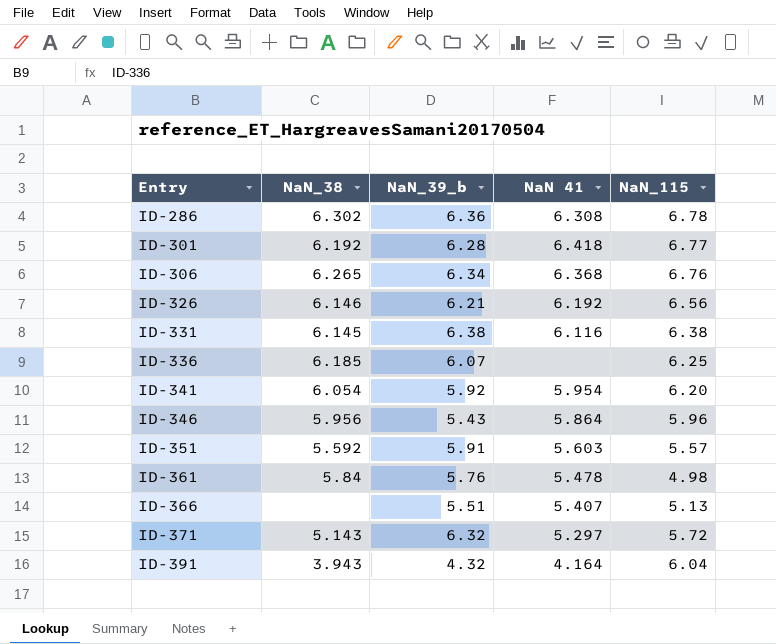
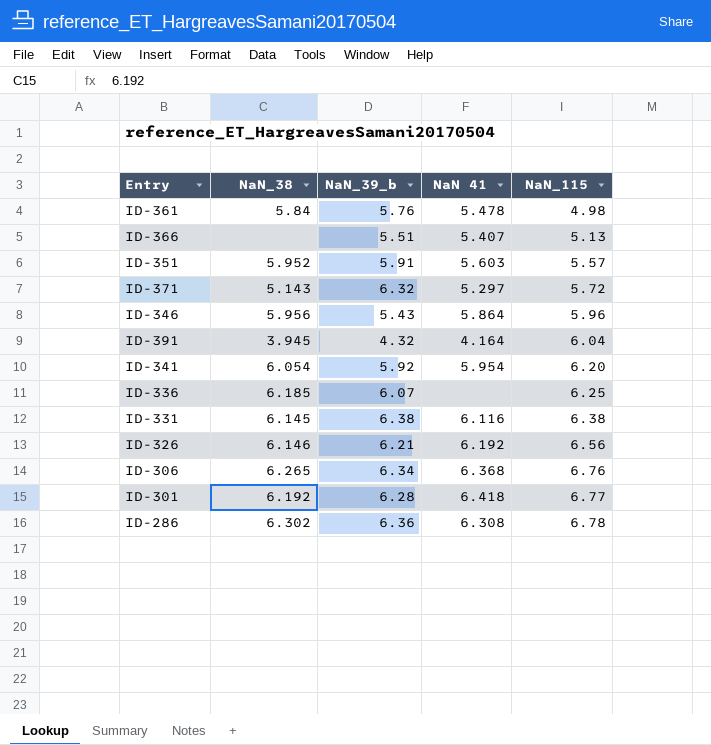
row order: Entry ascending -> NaN_115 ascending
ID-351 | NaN_38: 5.592 -> 5.952
ID-391 | NaN_38: 3.943 -> 3.945

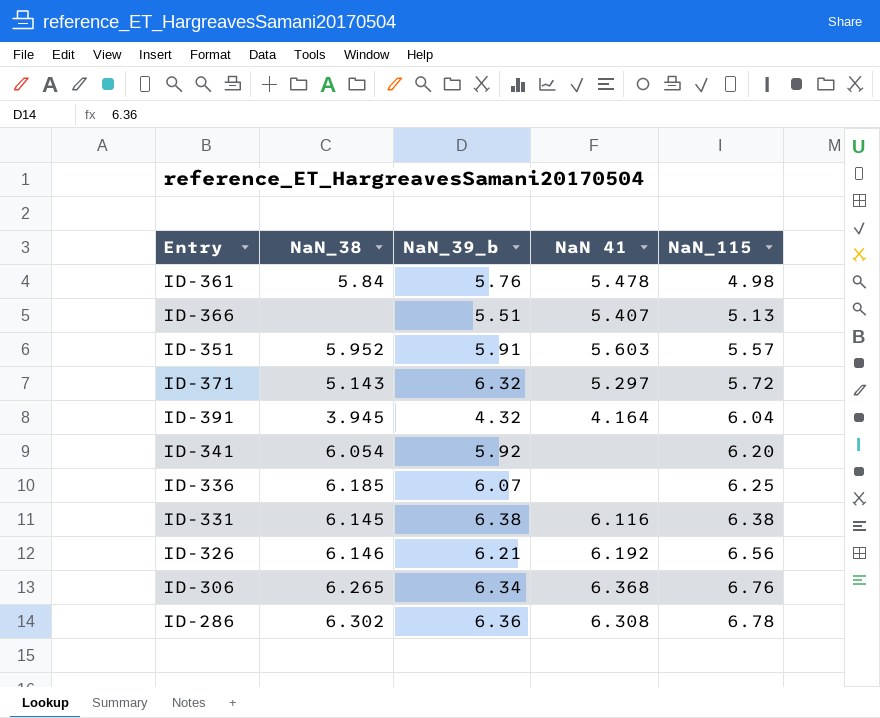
row ID-346: 5.956 | 5.43 | 5.864 | 5.96 -> none
row ID-301: 6.192 | 6.28 | 6.418 | 6.77 -> none
ID-341 | NaN 41: 5.954 -> none

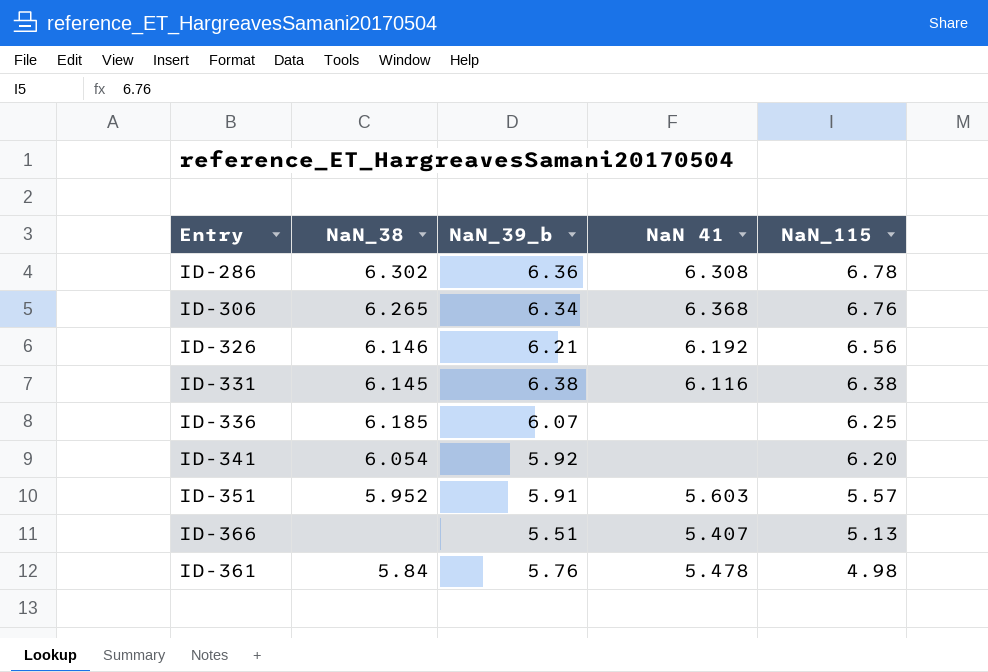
row order: NaN_115 ascending -> NaN_115 descending
row ID-371: 5.143 | 6.32 | 5.297 | 5.72 -> none
row ID-391: 3.945 | 4.32 | 4.164 | 6.04 -> none

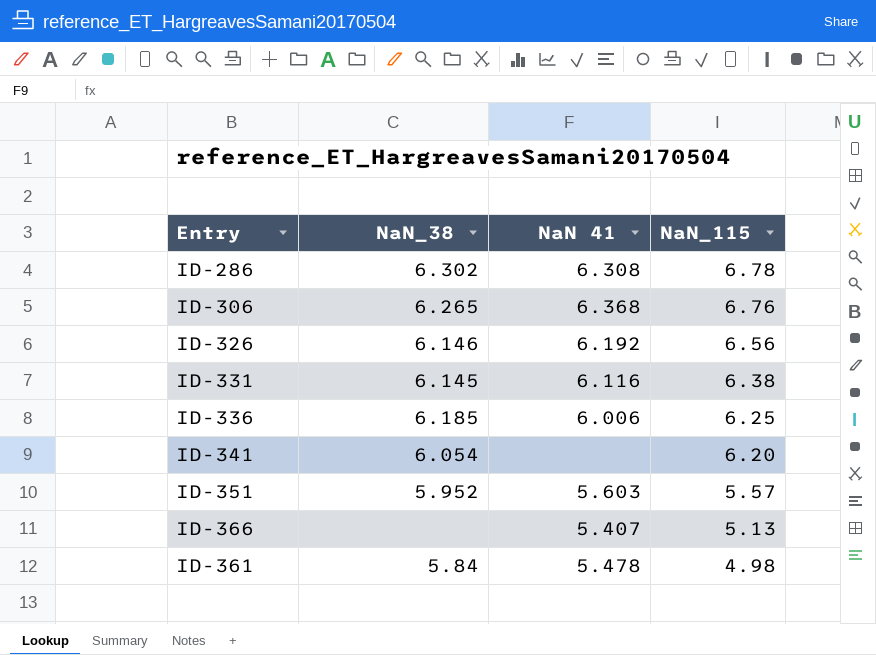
column NaN_39_b | position: 3 -> none
ID-336 | NaN 41: none -> 6.006

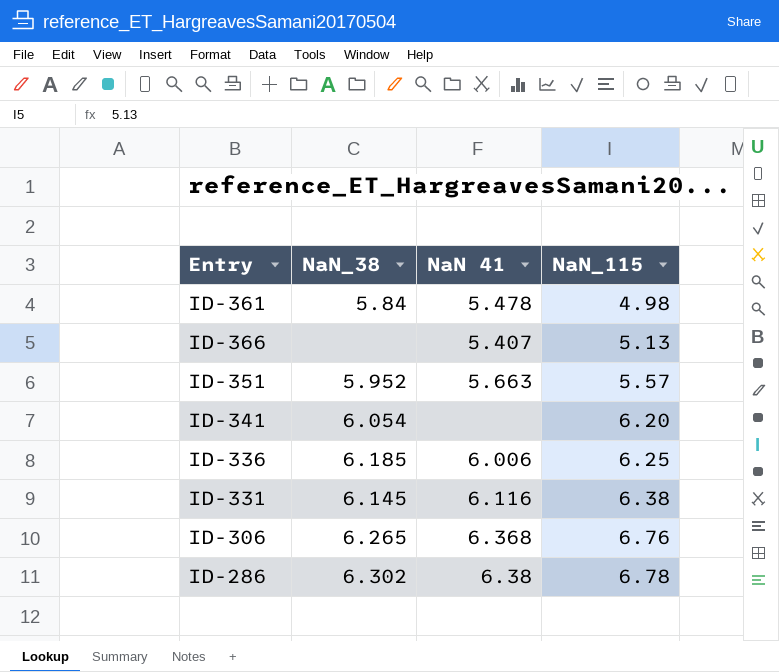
row order: NaN_115 descending -> NaN_115 ascending
row ID-326: 6.146 | 6.192 | 6.56 -> none
ID-351 | NaN 41: 5.603 -> 5.663
ID-286 | NaN 41: 6.308 -> 6.38

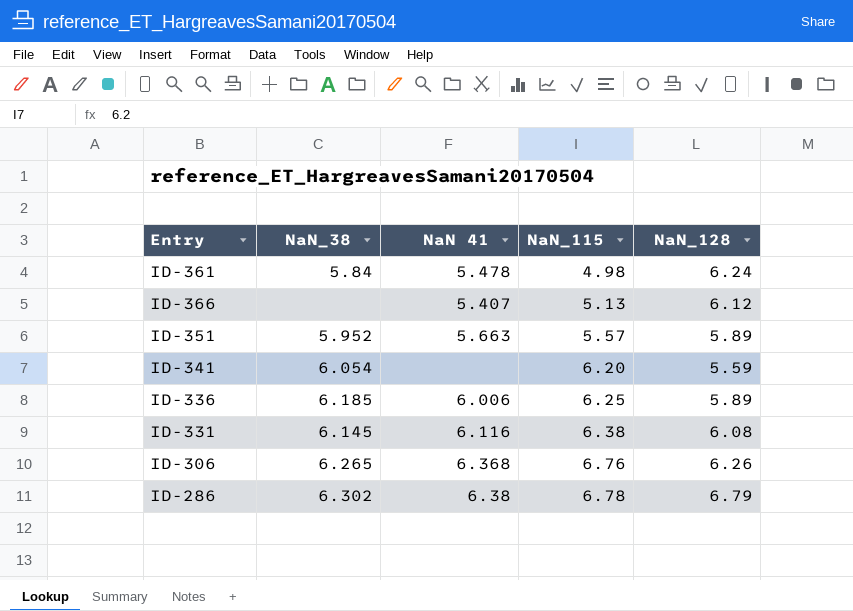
column NaN_128 | position: none -> 5

